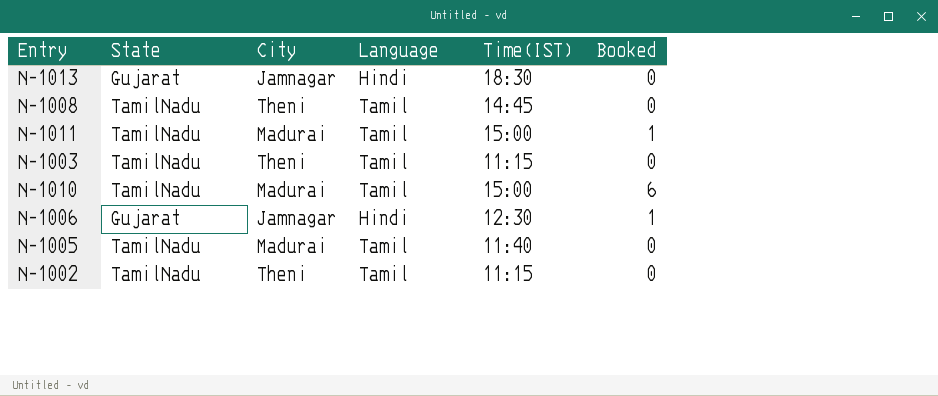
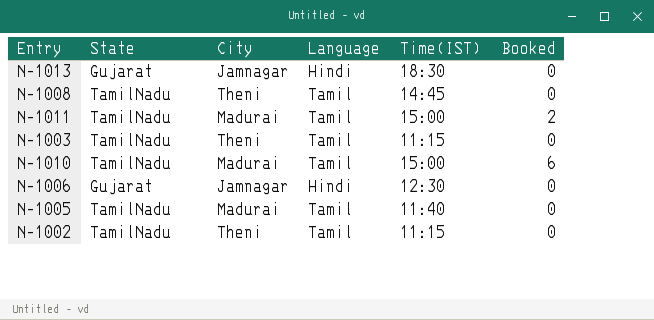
N-1011 | Booked: 1 -> 2
N-1006 | Booked: 1 -> 0

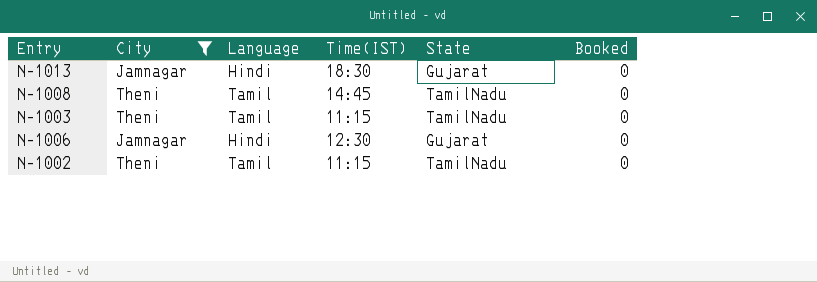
filter: none -> City != Madurai
column State | position: 2 -> 5

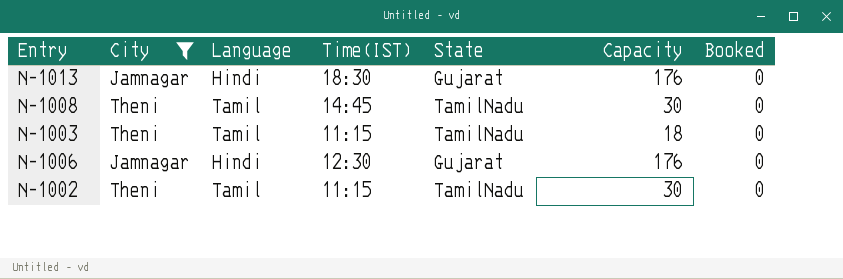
column Capacity | position: none -> 6

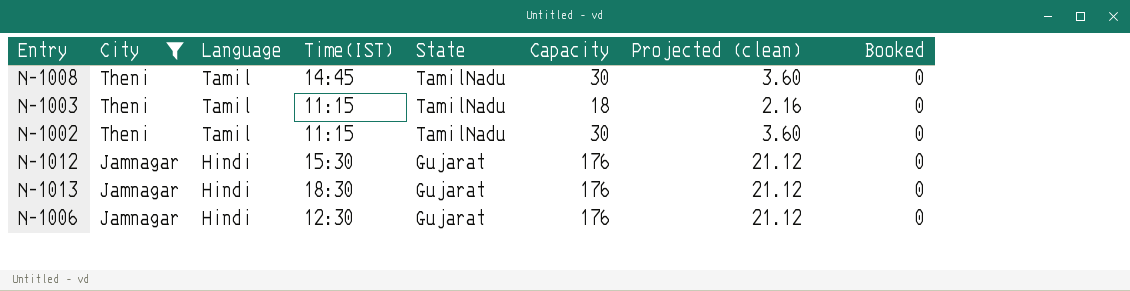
row order: none -> City descending
column Projected (clean) | formula: none -> [Capacity] * 0.12
row N-1012: none -> Jamnagar | Hindi | 15:30 | Gujarat | 176 | 21.12 | 0

